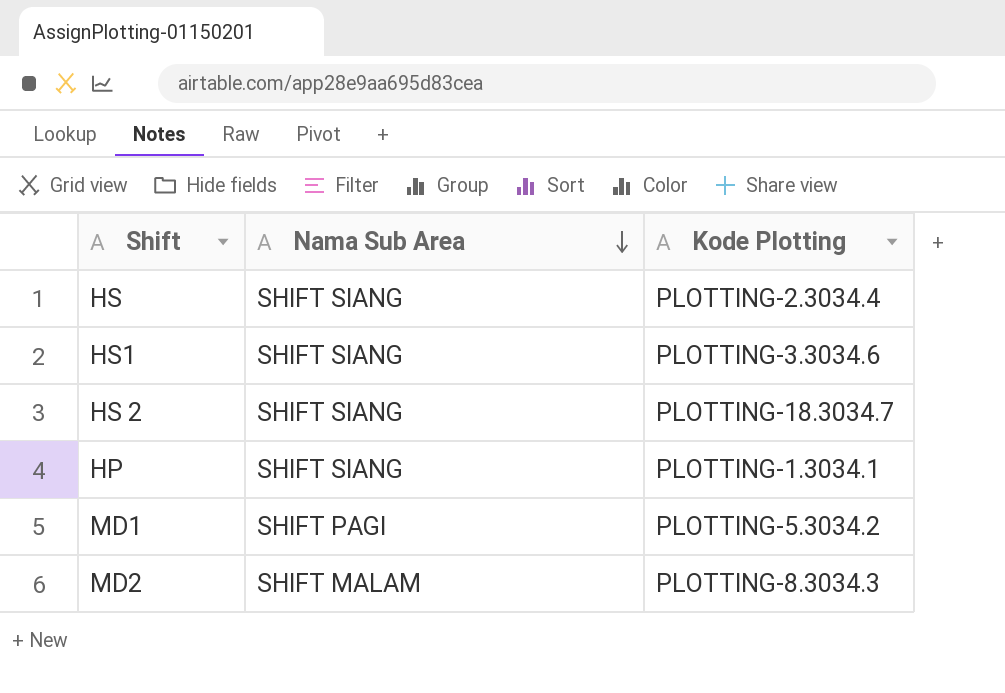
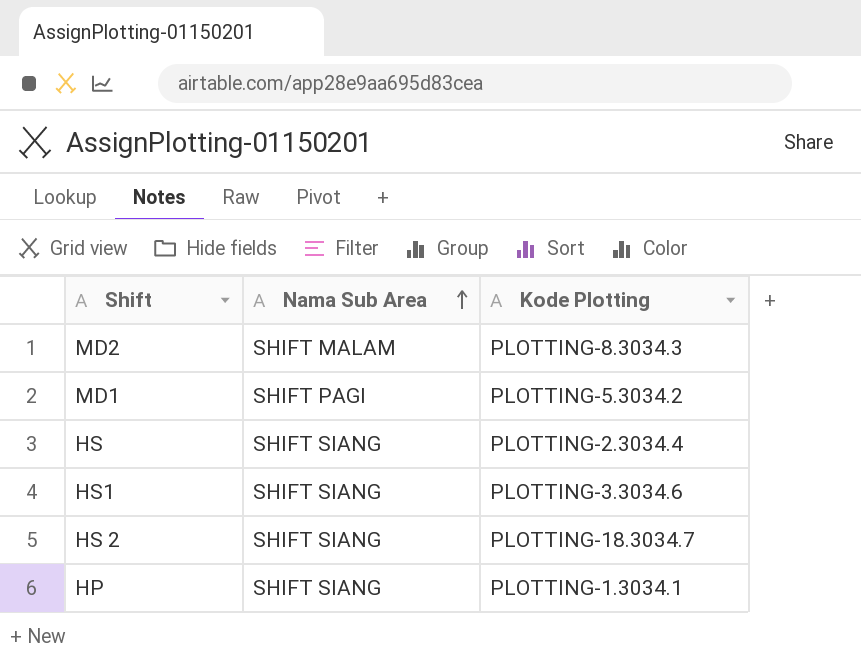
row order: Nama Sub Area descending -> Nama Sub Area ascending

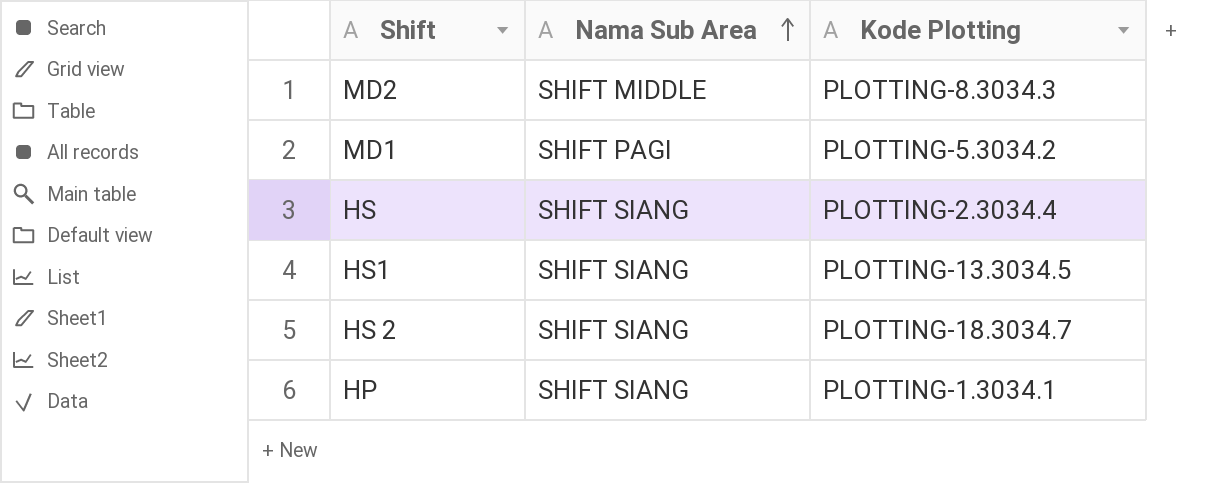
MD2 | Nama Sub Area: SHIFT MALAM -> SHIFT MIDDLE
HS1 | Kode Plotting: PLOTTING-3.3034.6 -> PLOTTING-13.3034.5

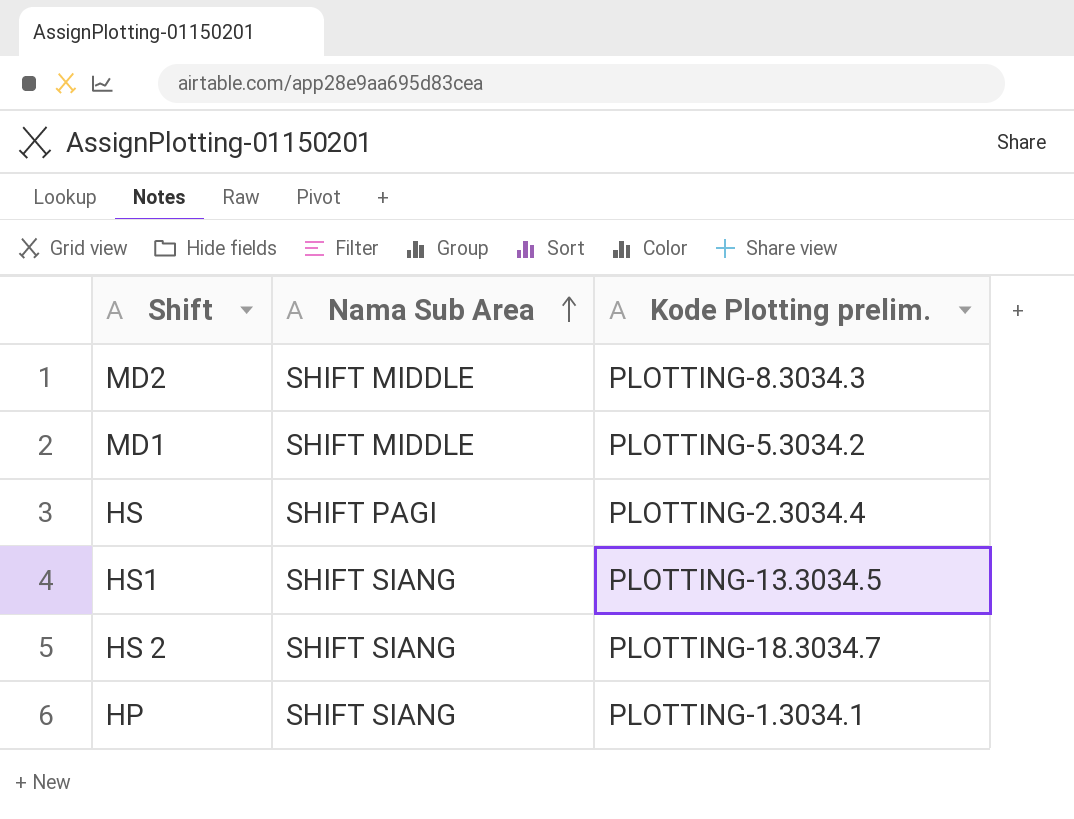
column name: Kode Plotting -> Kode Plotting prelim.
MD1 | Nama Sub Area: SHIFT PAGI -> SHIFT MIDDLE
HS | Nama Sub Area: SHIFT SIANG -> SHIFT PAGI

